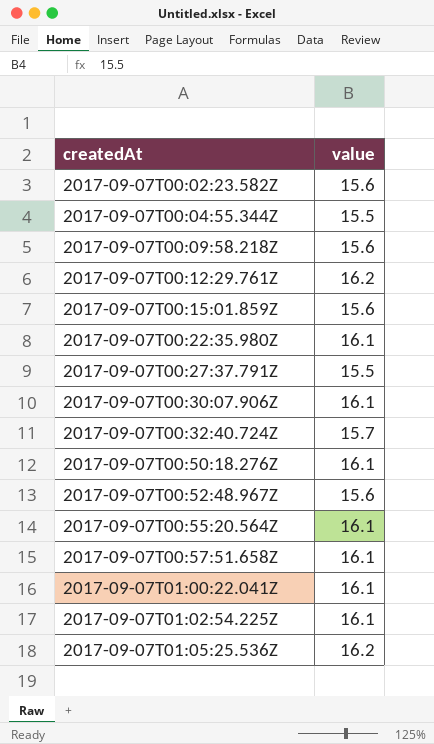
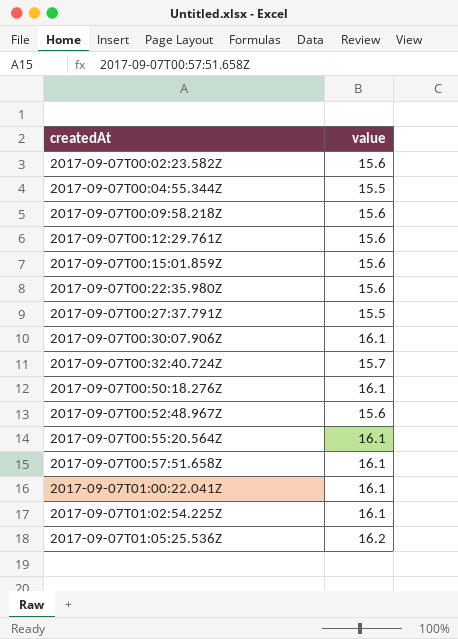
2017-09-07T00:12:29.761Z | value: 16.2 -> 15.6
2017-09-07T00:22:35.980Z | value: 16.1 -> 15.6

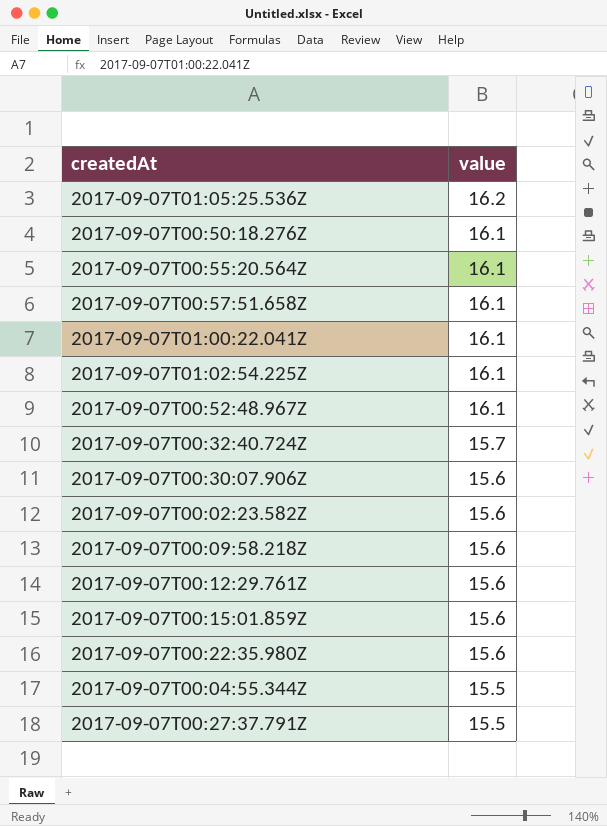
row order: createdAt ascending -> value descending
2017-09-07T00:52:48.967Z | value: 15.6 -> 16.1
2017-09-07T00:30:07.906Z | value: 16.1 -> 15.6

